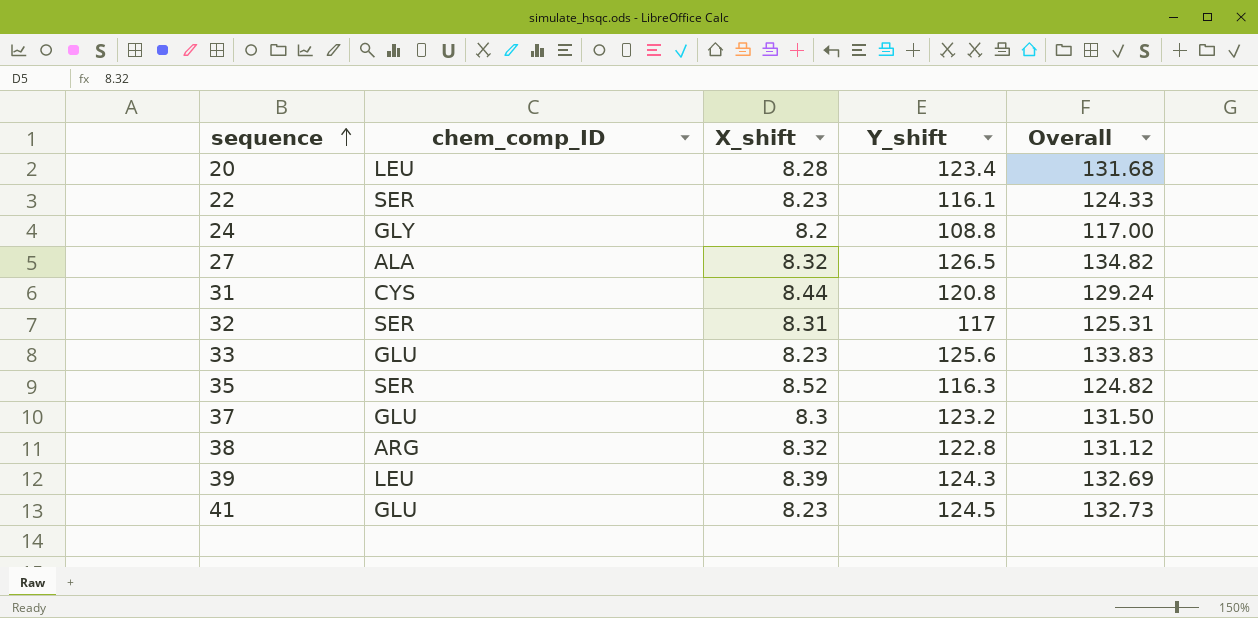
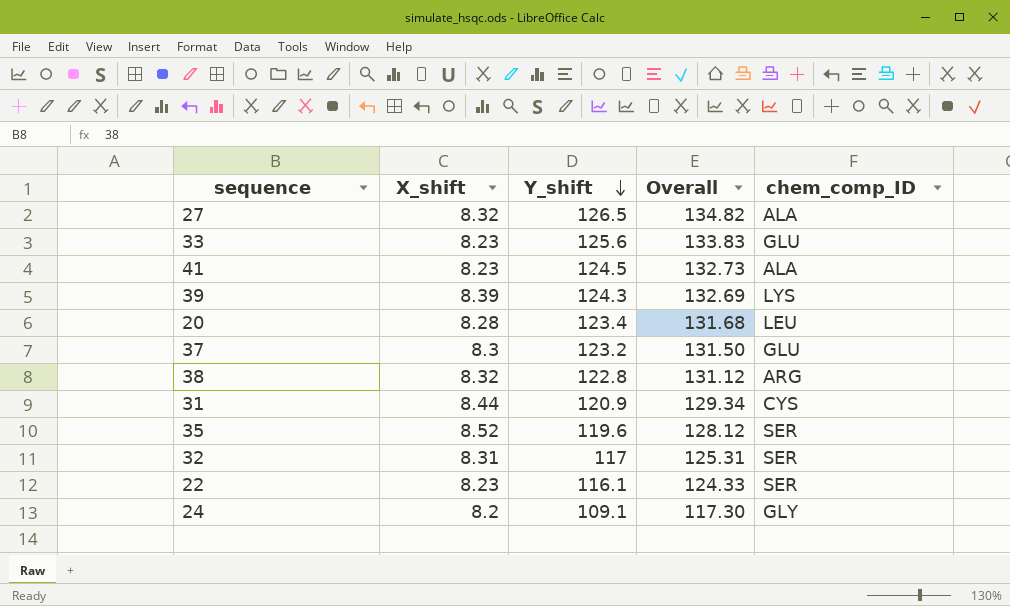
row order: sequence ascending -> Y_shift descending
column chem_comp_ID | position: 2 -> 5
41 | chem_comp_ID: GLU -> ALA
39 | chem_comp_ID: LEU -> LYS
31 | Y_shift: 120.8 -> 120.9
31 | Overall: 129.24 -> 129.34
35 | Y_shift: 116.3 -> 119.6
35 | Overall: 124.82 -> 128.12
24 | Y_shift: 108.8 -> 109.1
24 | Overall: 117.00 -> 117.30

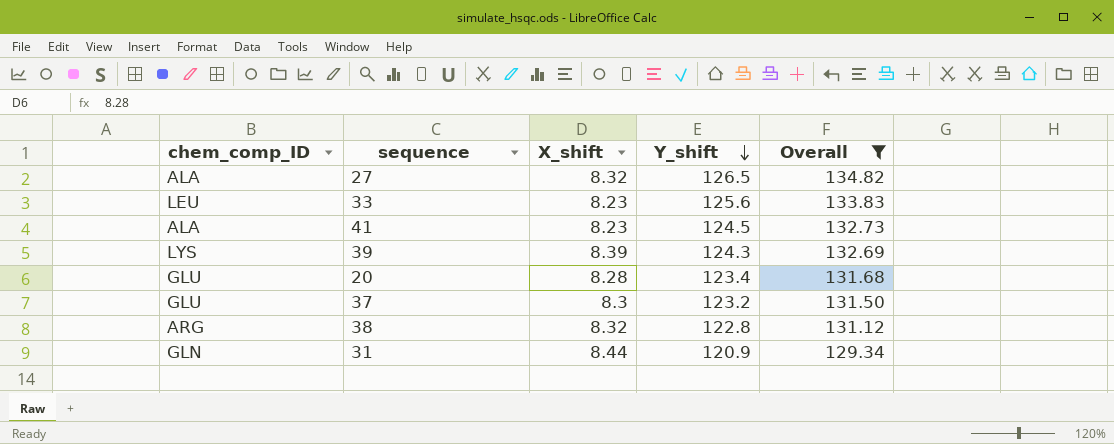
filter: none -> Overall >= 129.34
column chem_comp_ID | position: 5 -> 1
33 | chem_comp_ID: GLU -> LEU
20 | chem_comp_ID: LEU -> GLU
31 | chem_comp_ID: CYS -> GLN

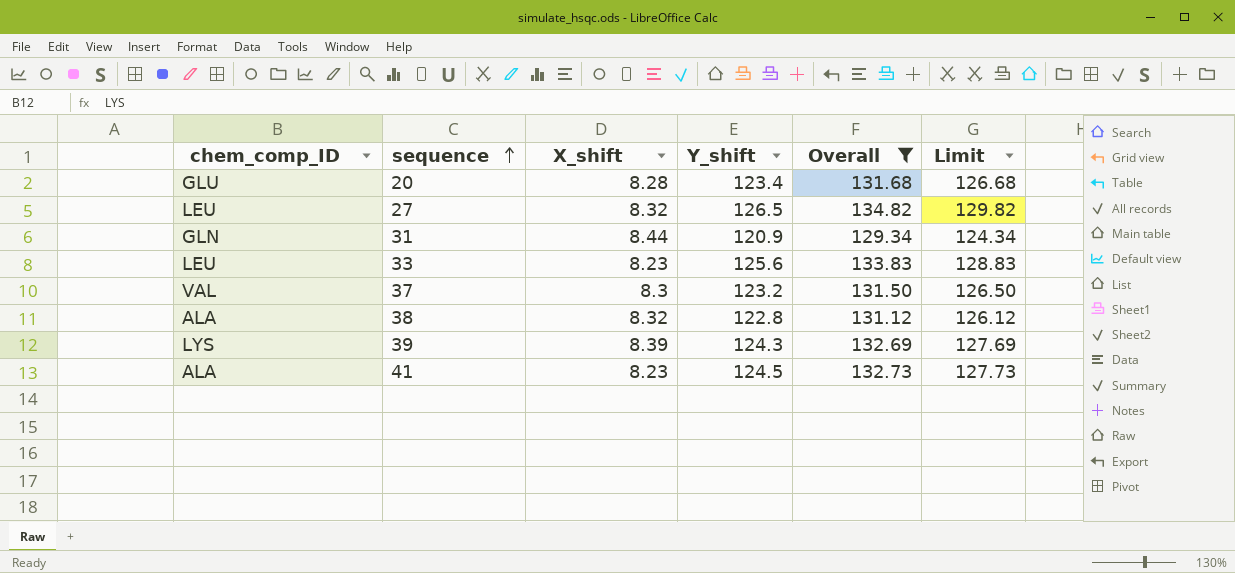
row order: Y_shift descending -> sequence ascending
column Limit | formula: none -> [Overall] - 5
27 | chem_comp_ID: ALA -> LEU
37 | chem_comp_ID: GLU -> VAL
38 | chem_comp_ID: ARG -> ALA

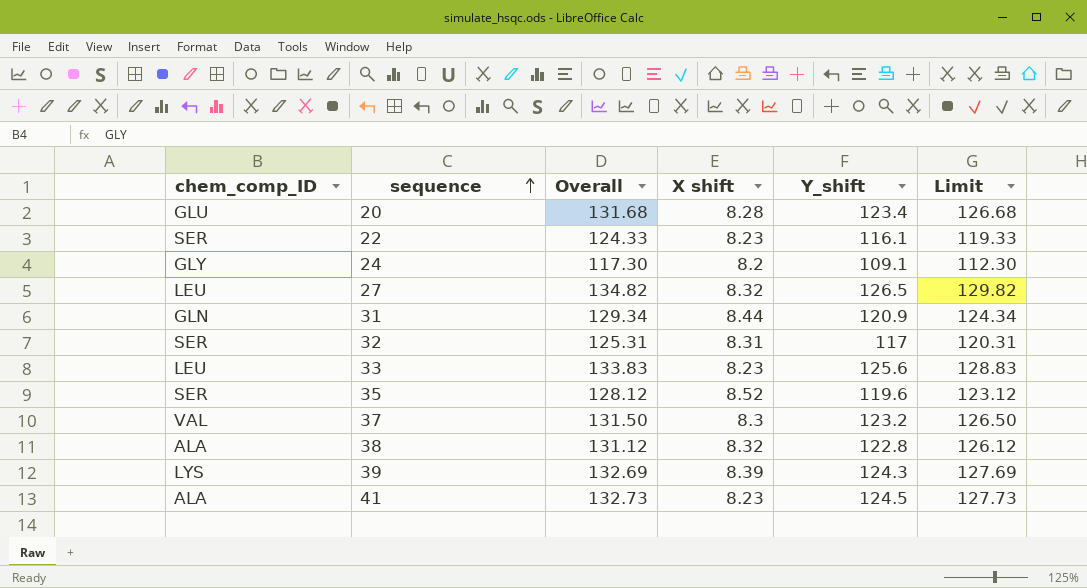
filter: Overall >= 129.34 -> none
column Overall | position: 5 -> 3
column name: X_shift -> X shift

